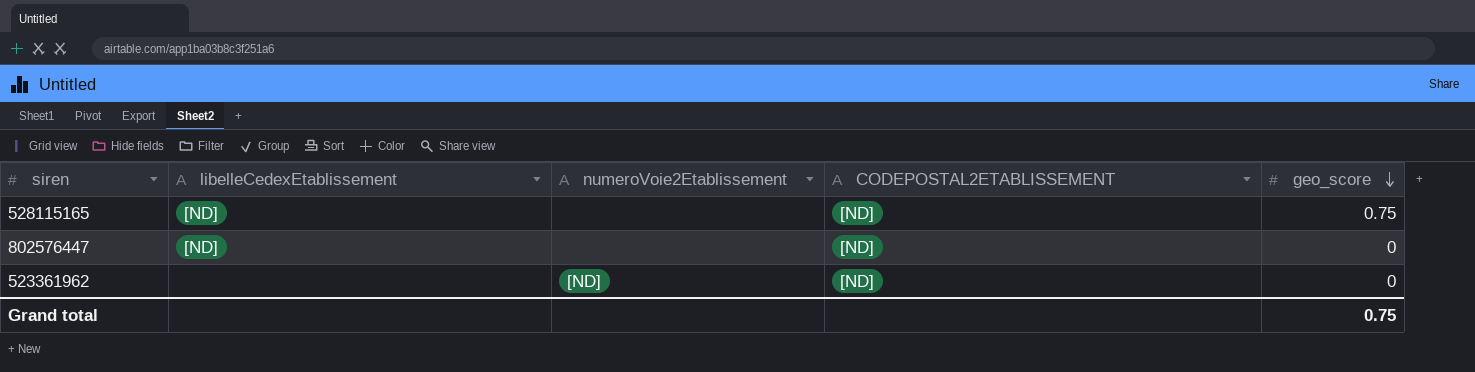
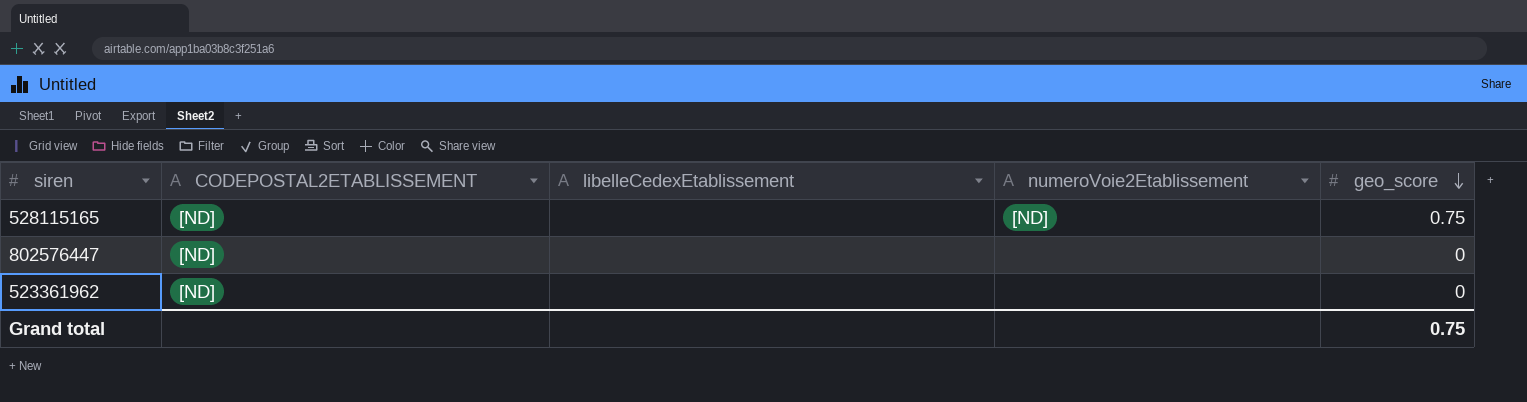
column CODEPOSTAL2ETABLISSEMENT | position: 4 -> 2
528115165 | libelleCedexEtablissement: [ND] -> none
528115165 | numeroVoie2Etablissement: none -> [ND]
802576447 | libelleCedexEtablissement: [ND] -> none
523361962 | numeroVoie2Etablissement: [ND] -> none

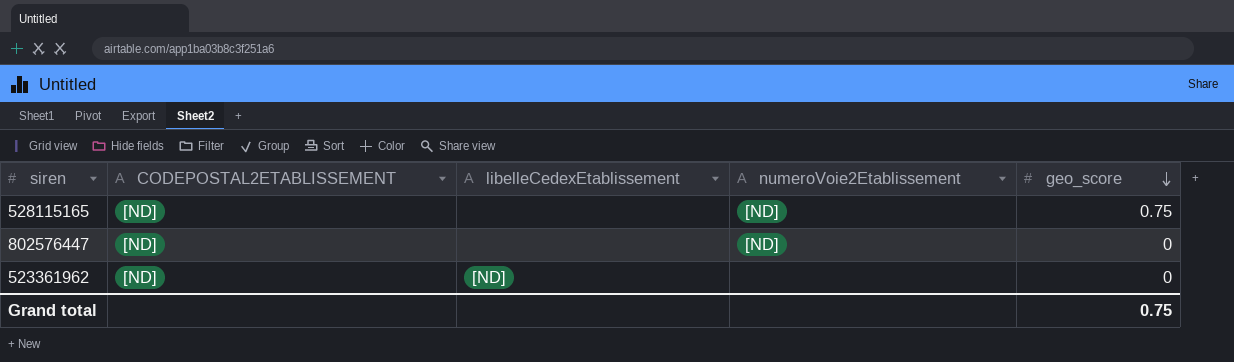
802576447 | numeroVoie2Etablissement: none -> [ND]
523361962 | libelleCedexEtablissement: none -> [ND]

